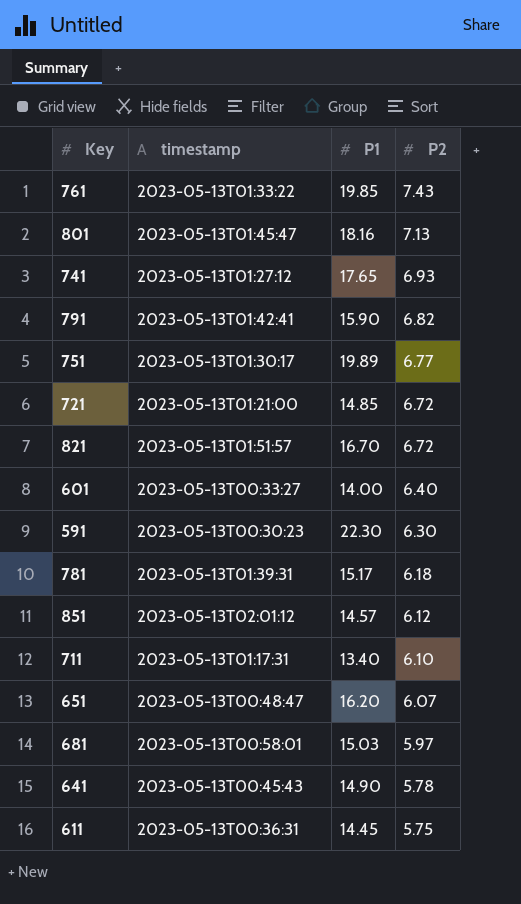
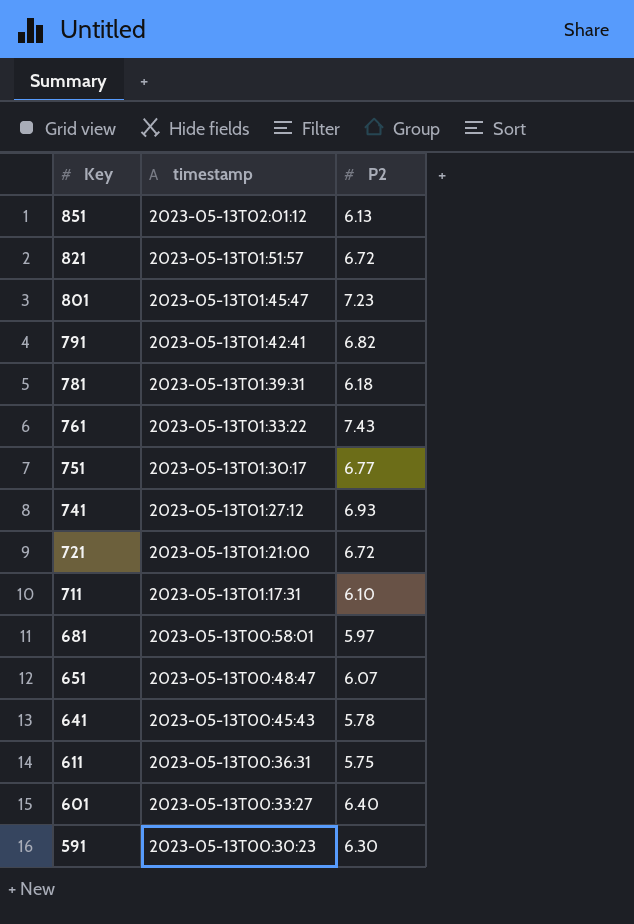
row order: P2 descending -> Key descending
column P1 | position: 3 -> none
851 | P2: 6.12 -> 6.13
801 | P2: 7.13 -> 7.23

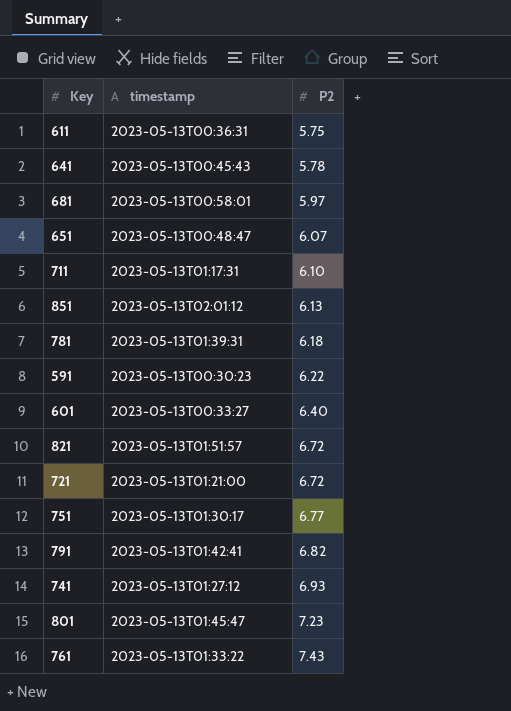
row order: Key descending -> P2 ascending
591 | P2: 6.30 -> 6.22

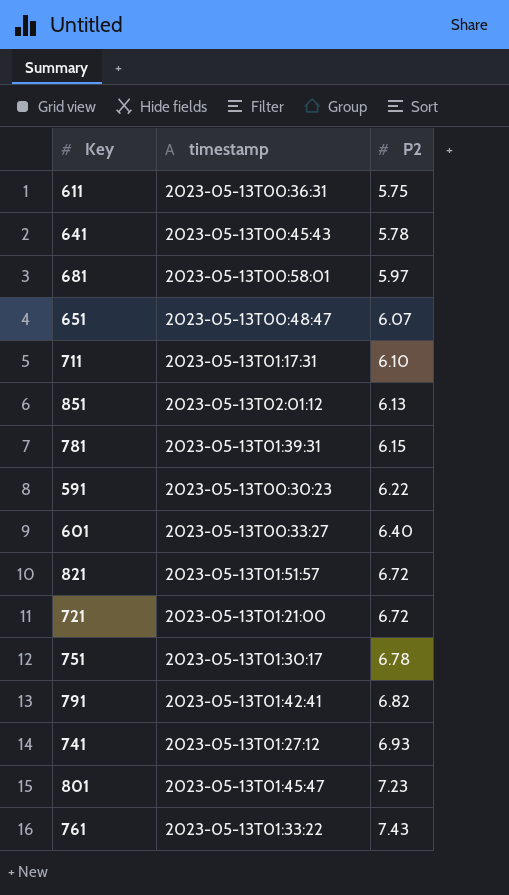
781 | P2: 6.18 -> 6.15
751 | P2: 6.77 -> 6.78

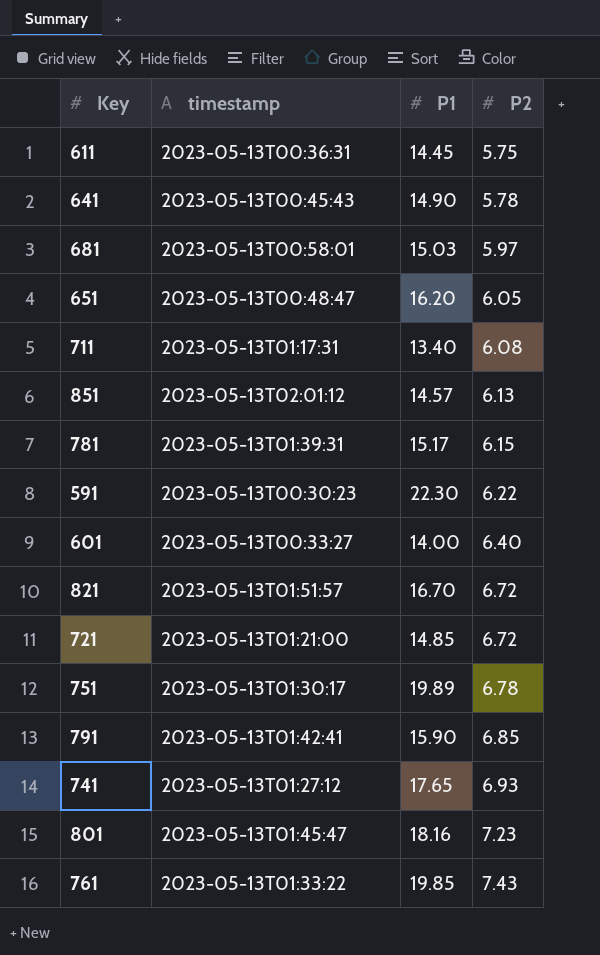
column P1 | position: none -> 3
651 | P2: 6.07 -> 6.05
711 | P2: 6.10 -> 6.08
791 | P2: 6.82 -> 6.85

